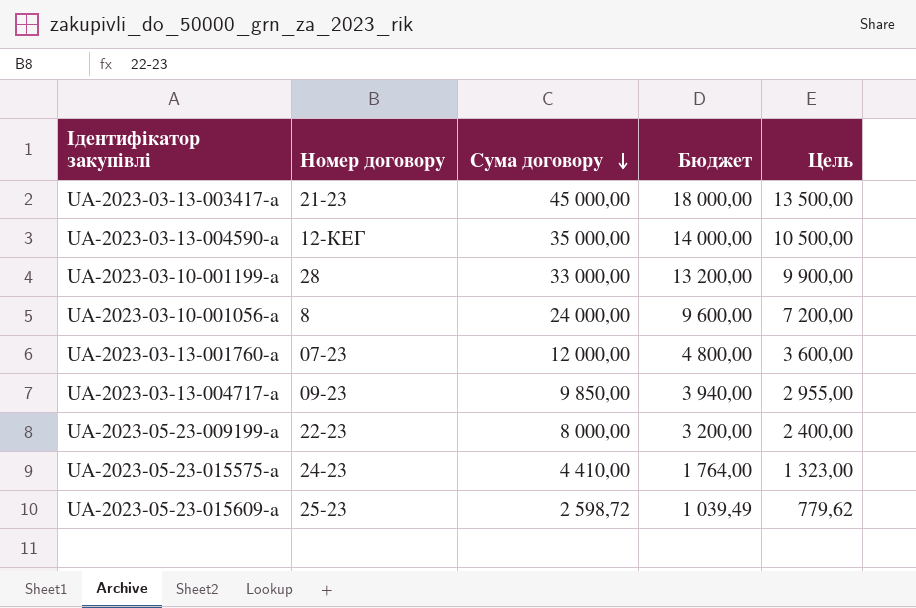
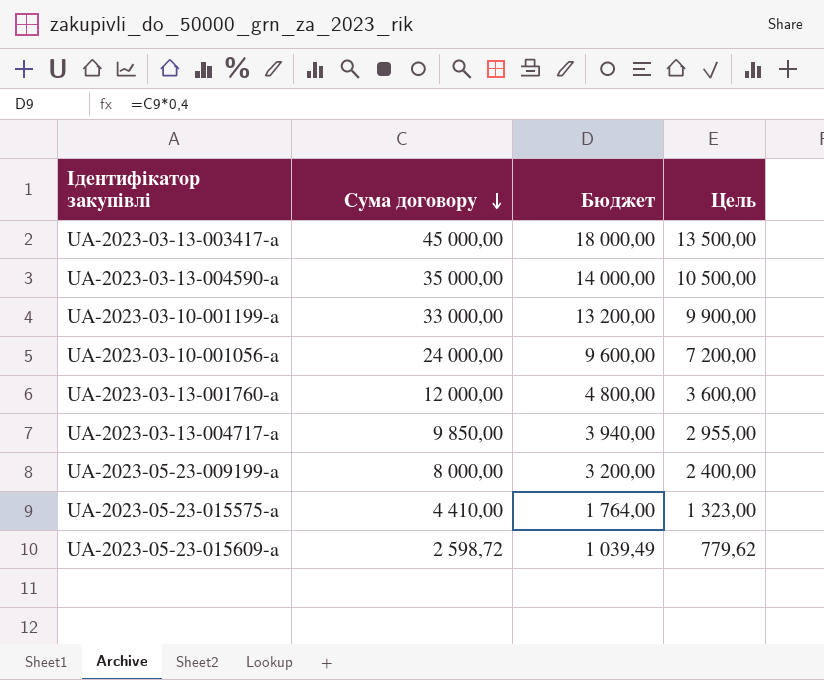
column Номер договору | position: 2 -> none

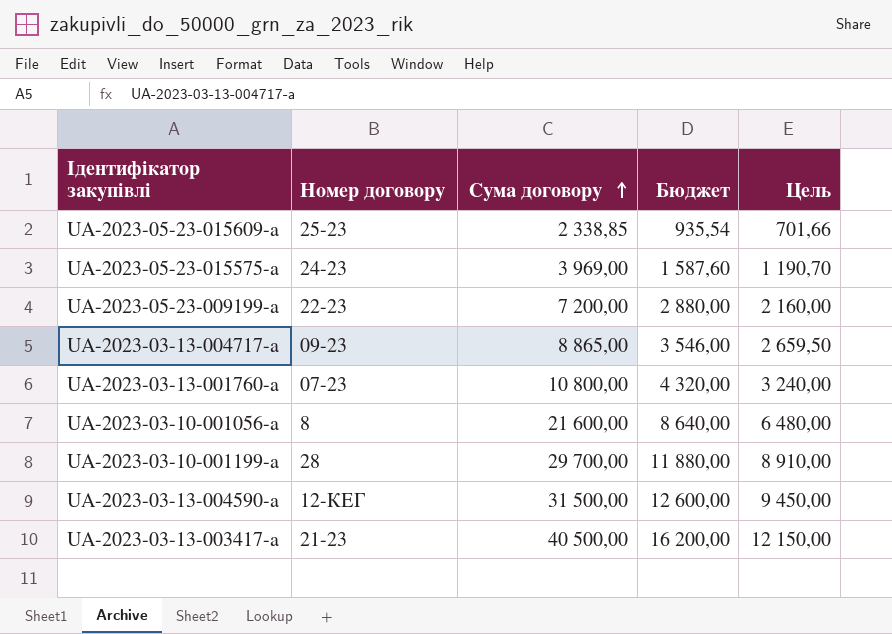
row order: Сума договору descending -> Сума договору ascending
column Номер договору | position: none -> 2
UA-2023-05-23-015609-a | Сума договору: 2 598,72 -> 2 338,85
UA-2023-05-23-015609-a | Бюджет: 1 039,49 -> 935,54
UA-2023-05-23-015609-a | Цель: 779,62 -> 701,66
UA-2023-05-23-015575-a | Сума договору: 4 410,00 -> 3 969,00
UA-2023-05-23-015575-a | Бюджет: 1 764,00 -> 1 587,60
UA-2023-05-23-015575-a | Цель: 1 323,00 -> 1 190,70
UA-2023-05-23-009199-a | Сума договору: 8 000,00 -> 7 200,00
UA-2023-05-23-009199-a | Бюджет: 3 200,00 -> 2 880,00
UA-2023-05-23-009199-a | Цель: 2 400,00 -> 2 160,00
UA-2023-03-13-004717-a | Сума договору: 9 850,00 -> 8 865,00
UA-2023-03-13-004717-a | Бюджет: 3 940,00 -> 3 546,00
UA-2023-03-13-004717-a | Цель: 2 955,00 -> 2 659,50
UA-2023-03-13-001760-a | Сума договору: 12 000,00 -> 10 800,00
UA-2023-03-13-001760-a | Бюджет: 4 800,00 -> 4 320,00
UA-2023-03-13-001760-a | Цель: 3 600,00 -> 3 240,00
UA-2023-03-10-001056-a | Сума договору: 24 000,00 -> 21 600,00
UA-2023-03-10-001056-a | Бюджет: 9 600,00 -> 8 640,00
UA-2023-03-10-001056-a | Цель: 7 200,00 -> 6 480,00
UA-2023-03-10-001199-a | Сума договору: 33 000,00 -> 29 700,00
UA-2023-03-10-001199-a | Бюджет: 13 200,00 -> 11 880,00
UA-2023-03-10-001199-a | Цель: 9 900,00 -> 8 910,00
UA-2023-03-13-004590-a | Сума договору: 35 000,00 -> 31 500,00
UA-2023-03-13-004590-a | Бюджет: 14 000,00 -> 12 600,00
UA-2023-03-13-004590-a | Цель: 10 500,00 -> 9 450,00
UA-2023-03-13-003417-a | Сума договору: 45 000,00 -> 40 500,00
UA-2023-03-13-003417-a | Бюджет: 18 000,00 -> 16 200,00
UA-2023-03-13-003417-a | Цель: 13 500,00 -> 12 150,00

